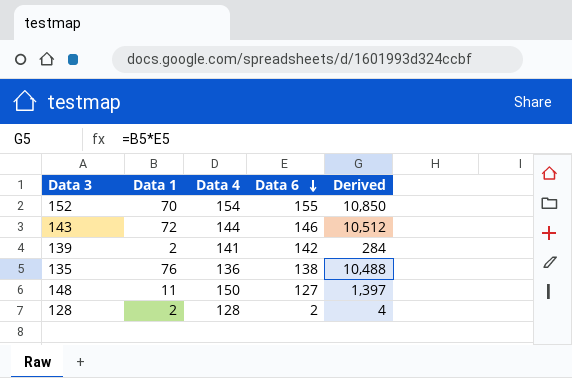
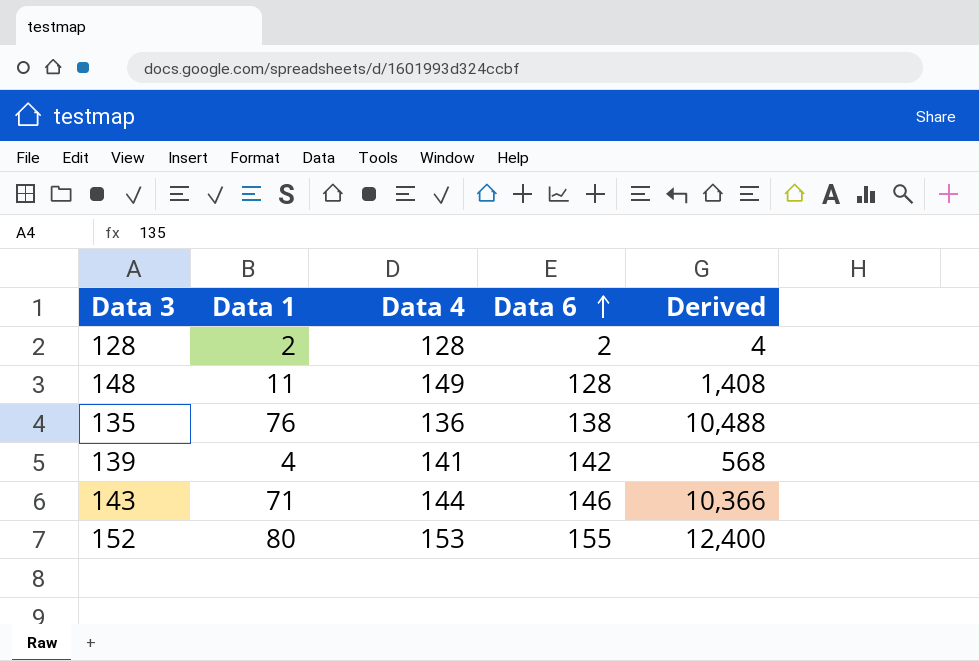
row order: Data 6 descending -> Data 6 ascending
148 | Data 4: 150 -> 149
148 | Data 6: 127 -> 128
148 | Derived: 1,397 -> 1,408
139 | Data 1: 2 -> 4
139 | Derived: 284 -> 568
143 | Data 1: 72 -> 71
143 | Derived: 10,512 -> 10,366
152 | Data 1: 70 -> 80
152 | Data 4: 154 -> 153
152 | Derived: 10,850 -> 12,400

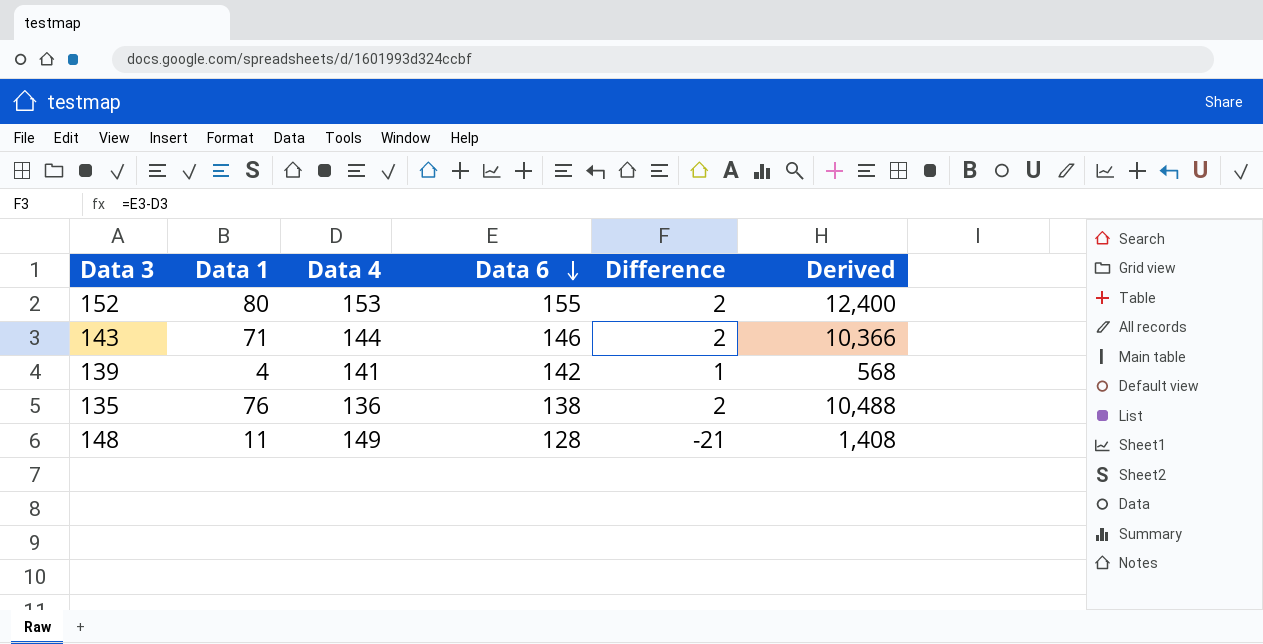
row order: Data 6 ascending -> Data 6 descending
column Difference | formula: none -> [Data 6] - [Data 4]
row 128: 2 | 128 | 2 | 4 -> none

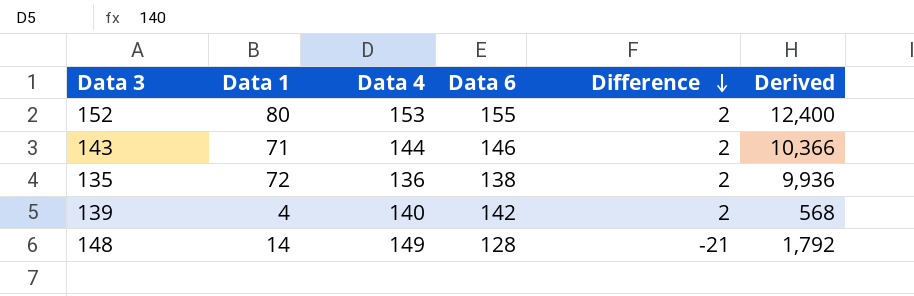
row order: Data 6 descending -> Difference descending
135 | Data 1: 76 -> 72
135 | Derived: 10,488 -> 9,936
139 | Data 4: 141 -> 140
139 | Difference: 1 -> 2
148 | Data 1: 11 -> 14
148 | Derived: 1,408 -> 1,792

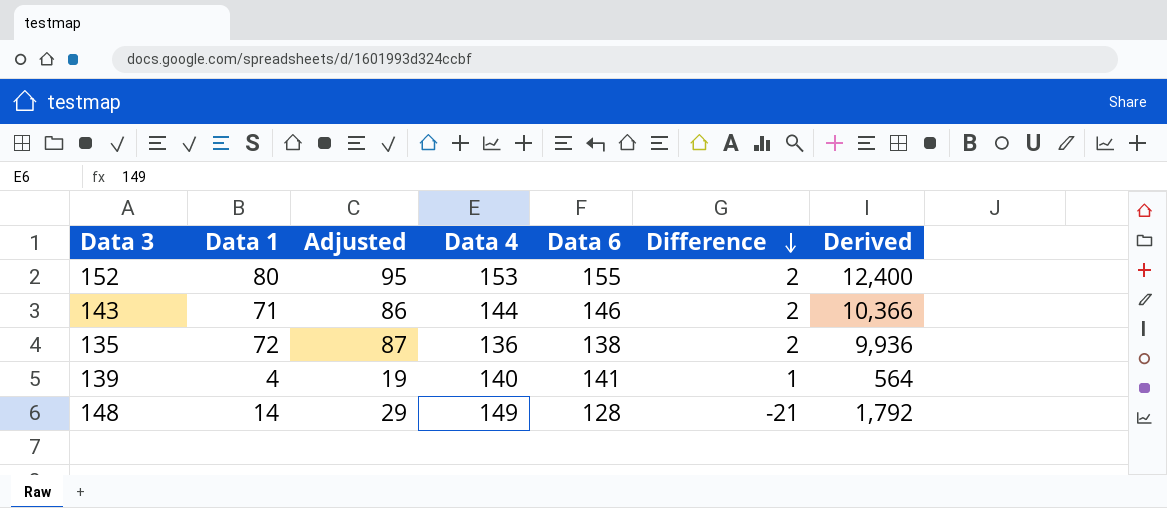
column Adjusted | formula: none -> [Data 1] + 15
139 | Data 6: 142 -> 141
139 | Difference: 2 -> 1
139 | Derived: 568 -> 564

